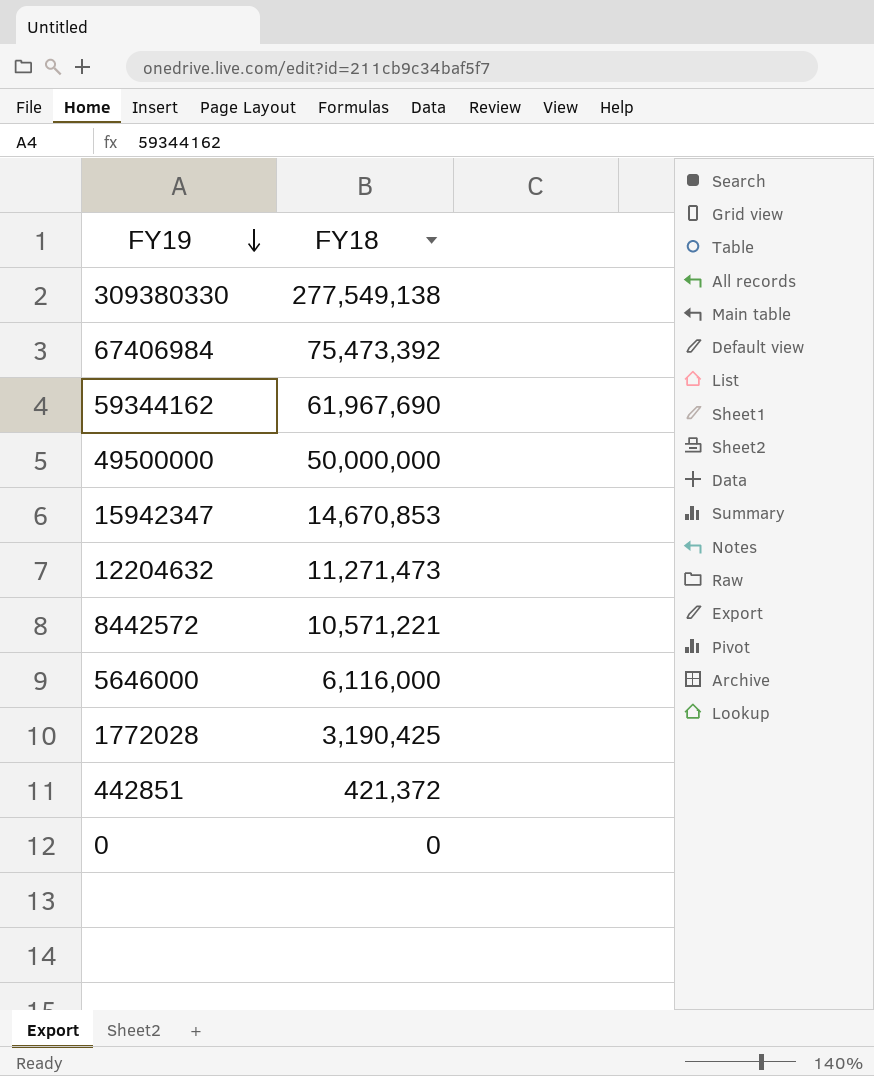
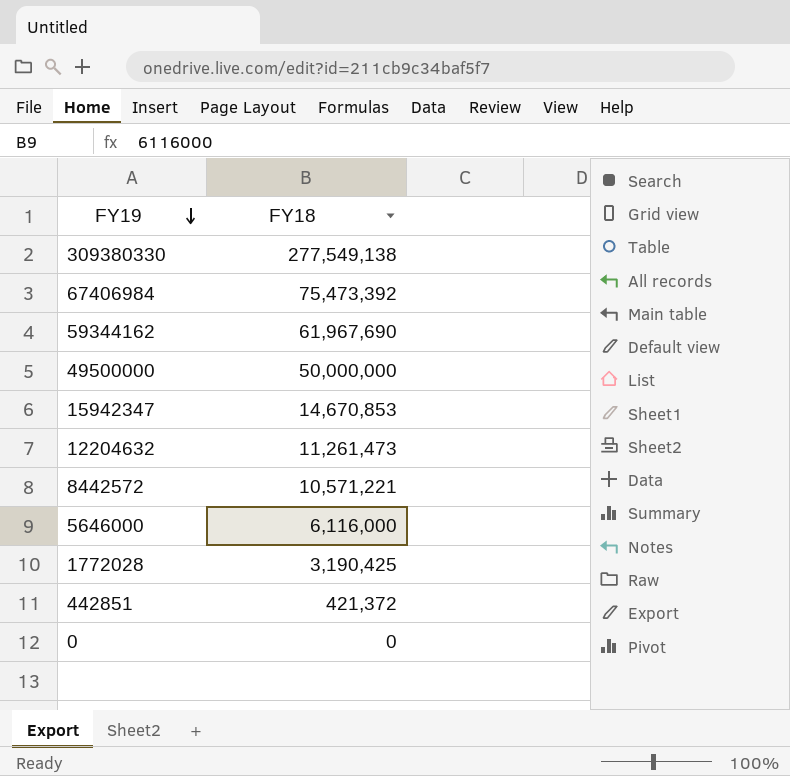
12204632 | FY18: 11,271,473 -> 11,261,473

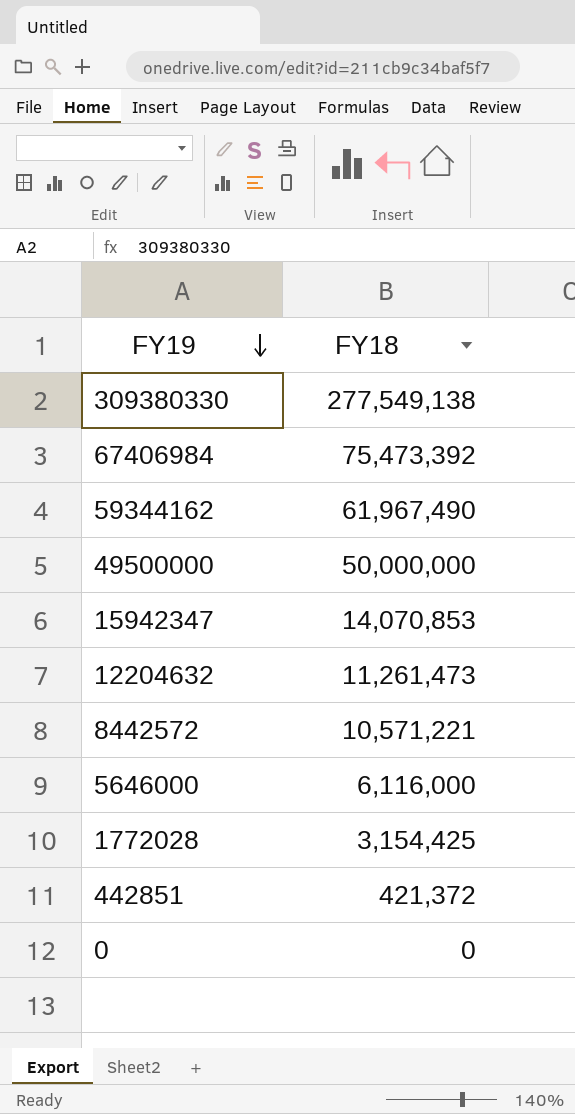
59344162 | FY18: 61,967,690 -> 61,967,490
15942347 | FY18: 14,670,853 -> 14,070,853
1772028 | FY18: 3,190,425 -> 3,154,425

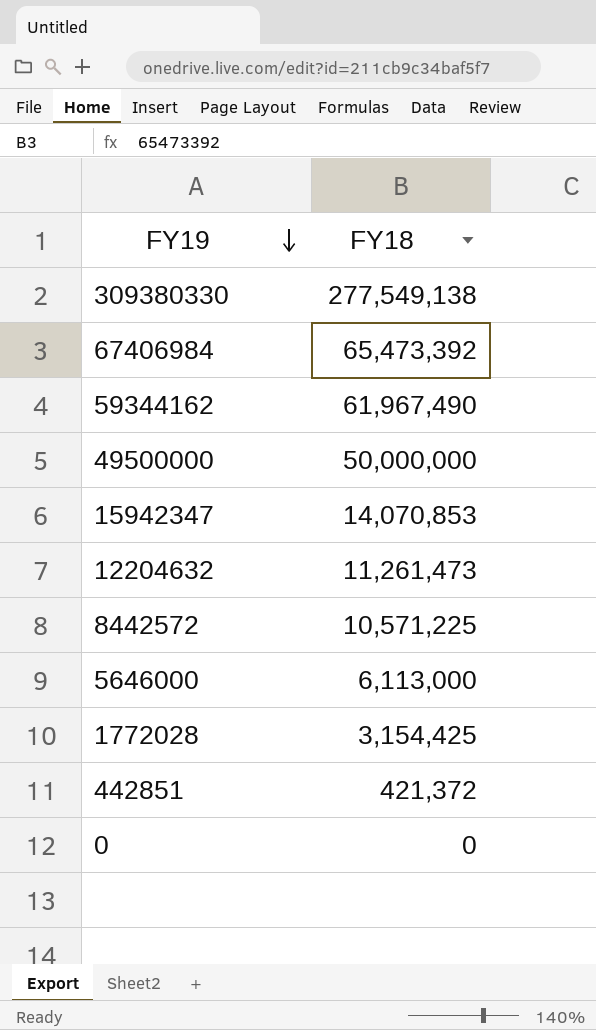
67406984 | FY18: 75,473,392 -> 65,473,392
8442572 | FY18: 10,571,221 -> 10,571,225
5646000 | FY18: 6,116,000 -> 6,113,000

